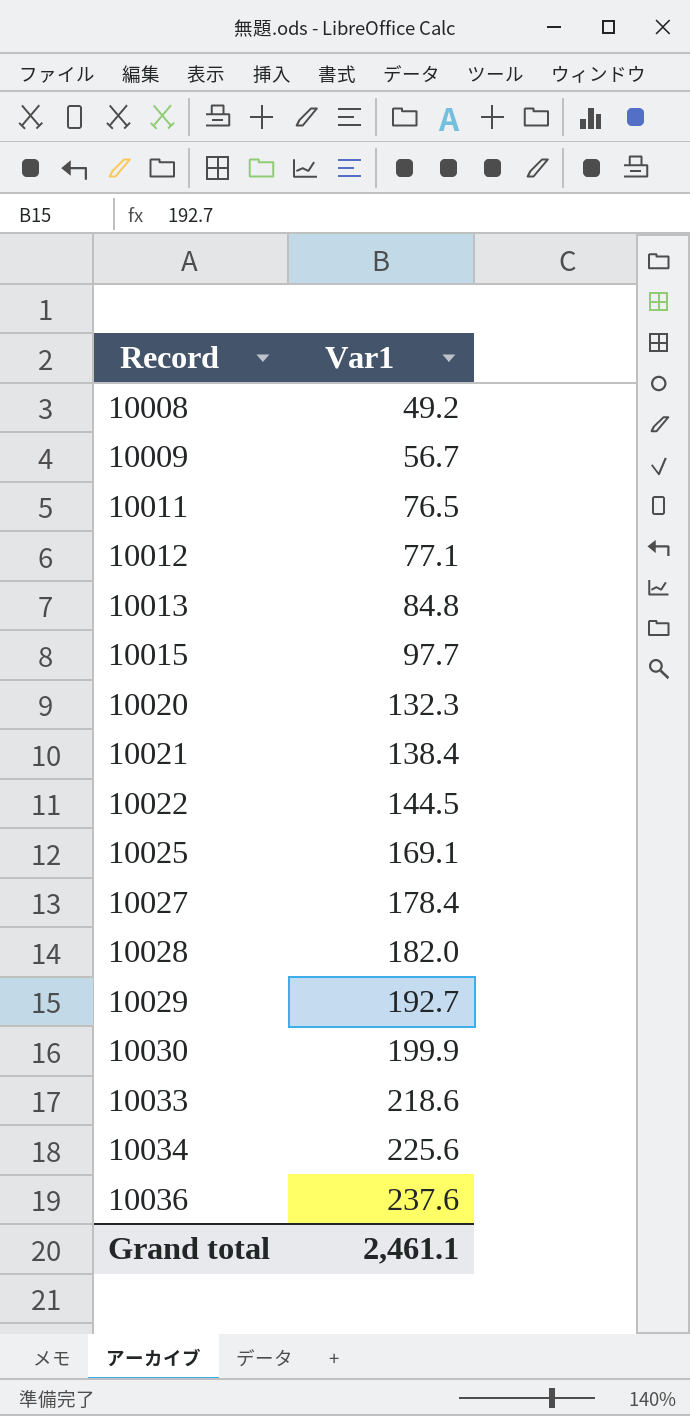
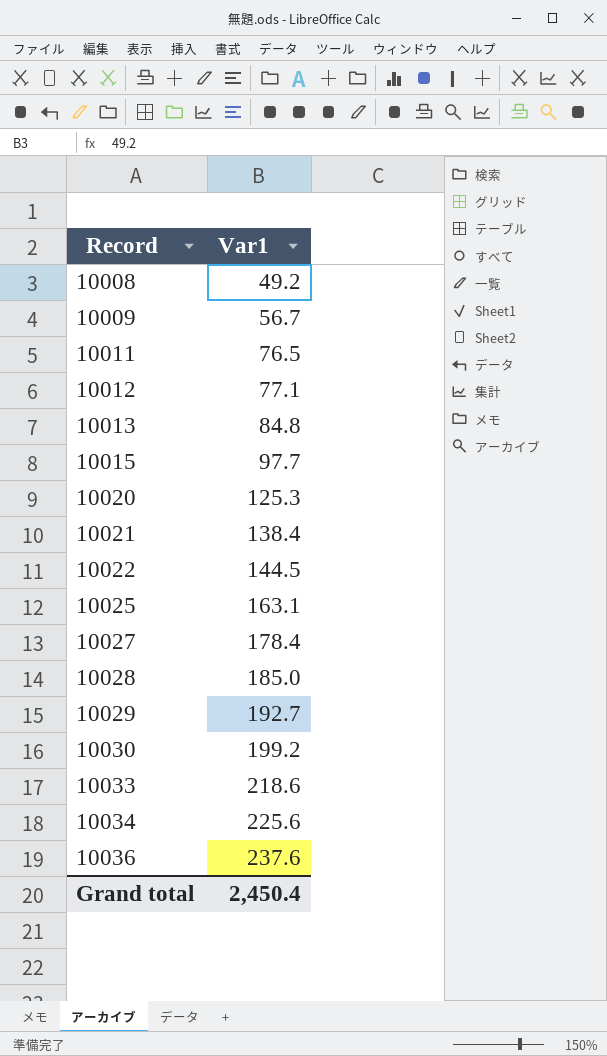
10020 | Var1: 132.3 -> 125.3
10025 | Var1: 169.1 -> 163.1
10028 | Var1: 182.0 -> 185.0
10030 | Var1: 199.9 -> 199.2
Grand total | Var1: 2,461.1 -> 2,450.4

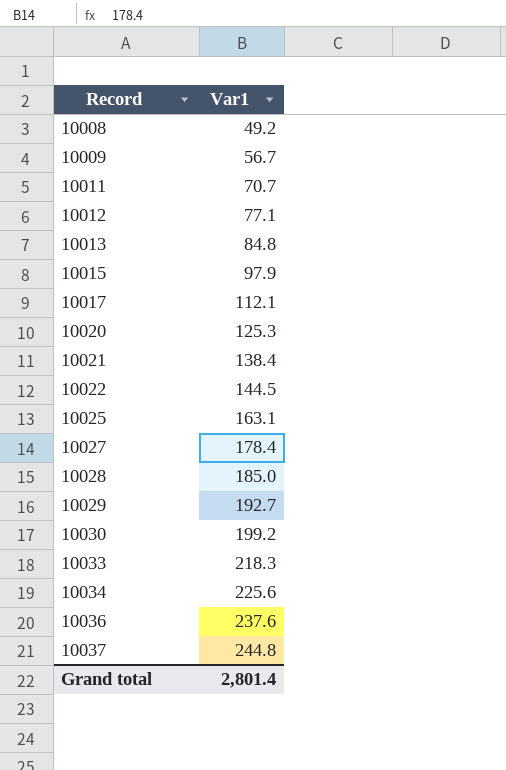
10011 | Var1: 76.5 -> 70.7
10015 | Var1: 97.7 -> 97.9
row 10017: none -> 112.1
10033 | Var1: 218.6 -> 218.3
row 10037: none -> 244.8
Grand total | Var1: 2,450.4 -> 2,801.4

